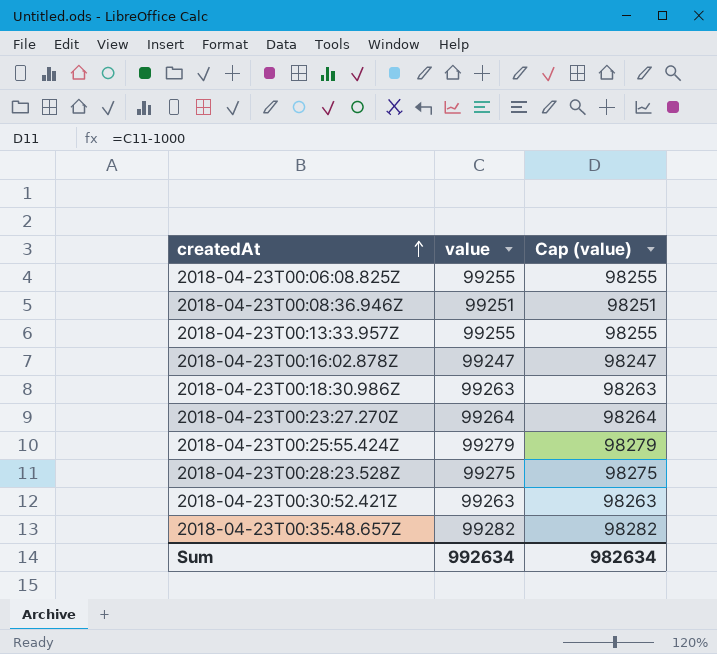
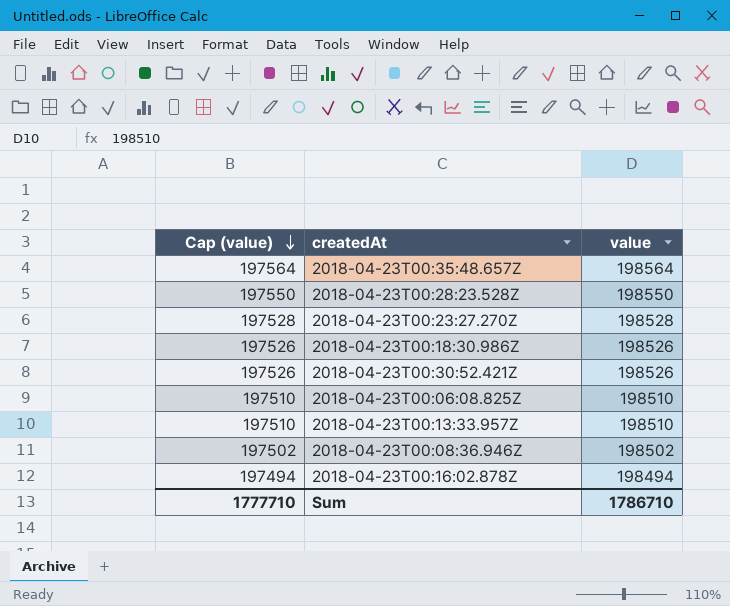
row order: createdAt ascending -> Cap (value) descending
column Cap (value) | position: 3 -> 1
row 2018-04-23T00:25:55.424Z: 99279 | 98279 -> none
2018-04-23T00:35:48.657Z | Cap (value): 98282 -> 197564
2018-04-23T00:35:48.657Z | value: 99282 -> 198564
2018-04-23T00:28:23.528Z | Cap (value): 98275 -> 197550
2018-04-23T00:28:23.528Z | value: 99275 -> 198550
2018-04-23T00:23:27.270Z | Cap (value): 98264 -> 197528
2018-04-23T00:23:27.270Z | value: 99264 -> 198528
2018-04-23T00:18:30.986Z | Cap (value): 98263 -> 197526
2018-04-23T00:18:30.986Z | value: 99263 -> 198526
2018-04-23T00:30:52.421Z | Cap (value): 98263 -> 197526
2018-04-23T00:30:52.421Z | value: 99263 -> 198526
2018-04-23T00:06:08.825Z | Cap (value): 98255 -> 197510
2018-04-23T00:06:08.825Z | value: 99255 -> 198510
2018-04-23T00:13:33.957Z | Cap (value): 98255 -> 197510
2018-04-23T00:13:33.957Z | value: 99255 -> 198510
2018-04-23T00:08:36.946Z | Cap (value): 98251 -> 197502
2018-04-23T00:08:36.946Z | value: 99251 -> 198502
2018-04-23T00:16:02.878Z | Cap (value): 98247 -> 197494
2018-04-23T00:16:02.878Z | value: 99247 -> 198494
Sum | Cap (value): 982634 -> 1777710
Sum | value: 992634 -> 1786710

